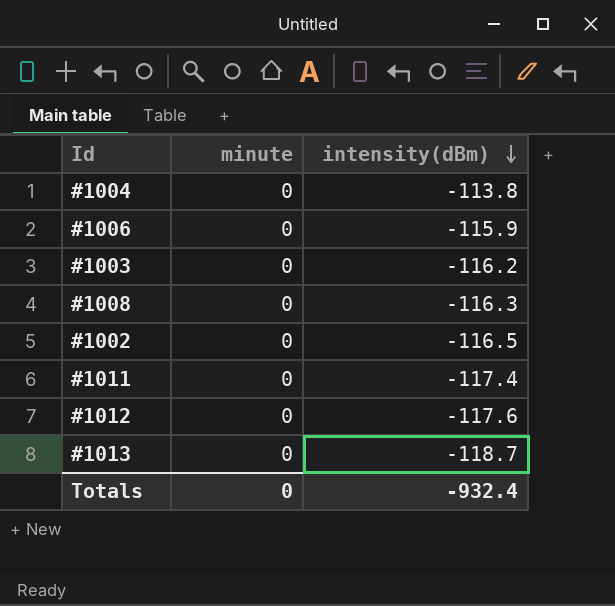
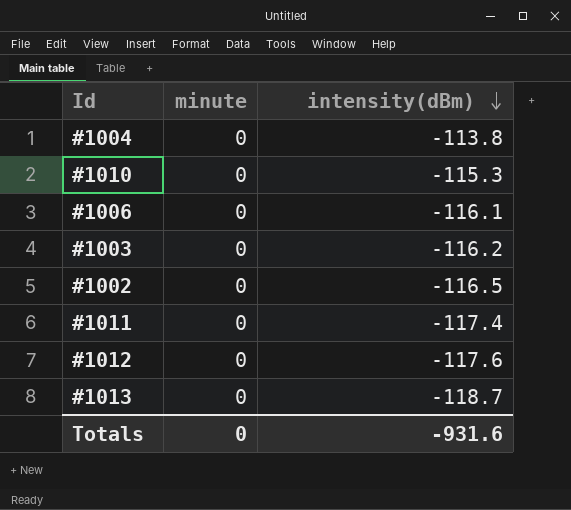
row #1008: 0 | -116.3 -> none
row #1010: none -> 0 | -115.3
#1006 | intensity(dBm): -115.9 -> -116.1
Totals | intensity(dBm): -932.4 -> -931.6

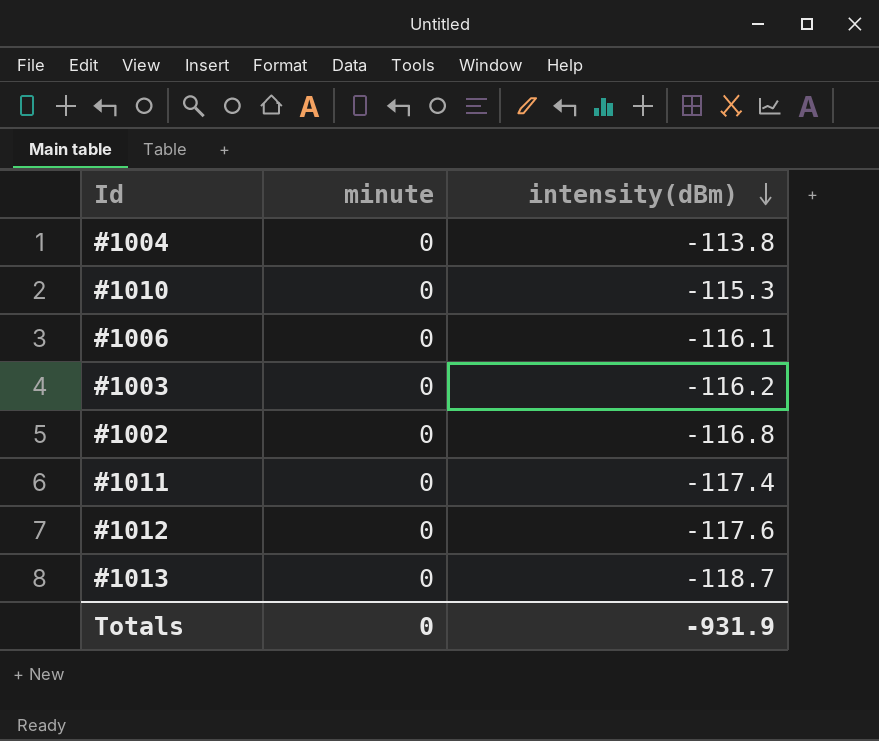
#1002 | intensity(dBm): -116.5 -> -116.8
Totals | intensity(dBm): -931.6 -> -931.9

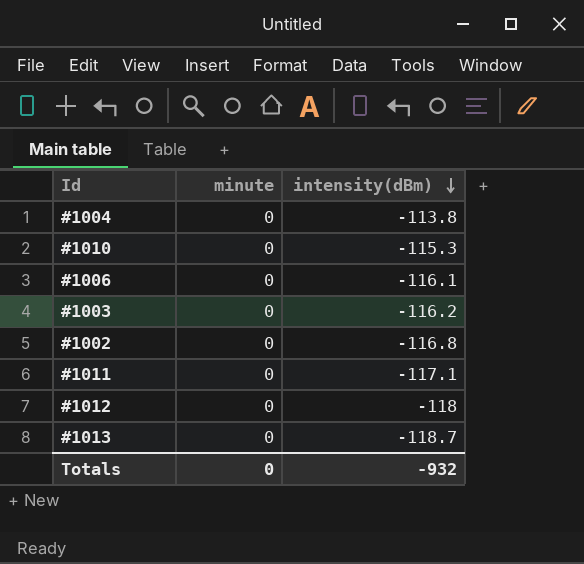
#1011 | intensity(dBm): -117.4 -> -117.1
#1012 | intensity(dBm): -117.6 -> -118
Totals | intensity(dBm): -931.9 -> -932

